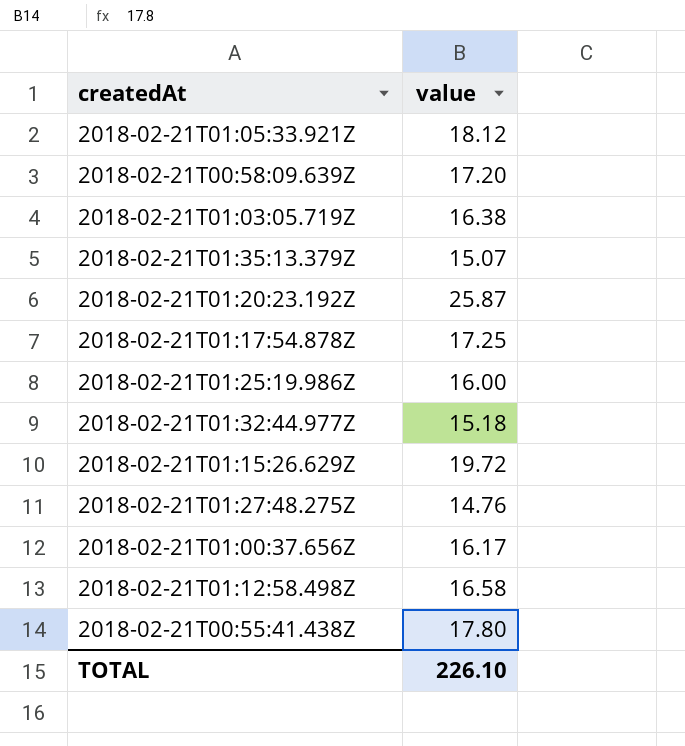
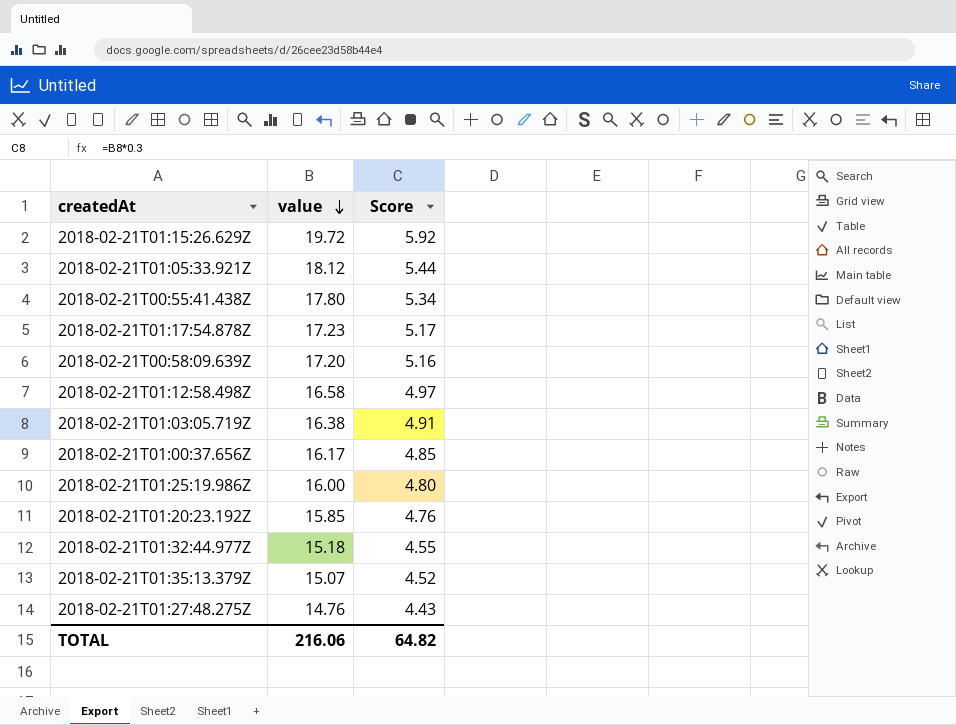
row order: none -> value descending
column Score | formula: none -> [value] * 0.3
2018-02-21T01:17:54.878Z | value: 17.25 -> 17.23
2018-02-21T01:20:23.192Z | value: 25.87 -> 15.85
TOTAL | value: 226.10 -> 216.06

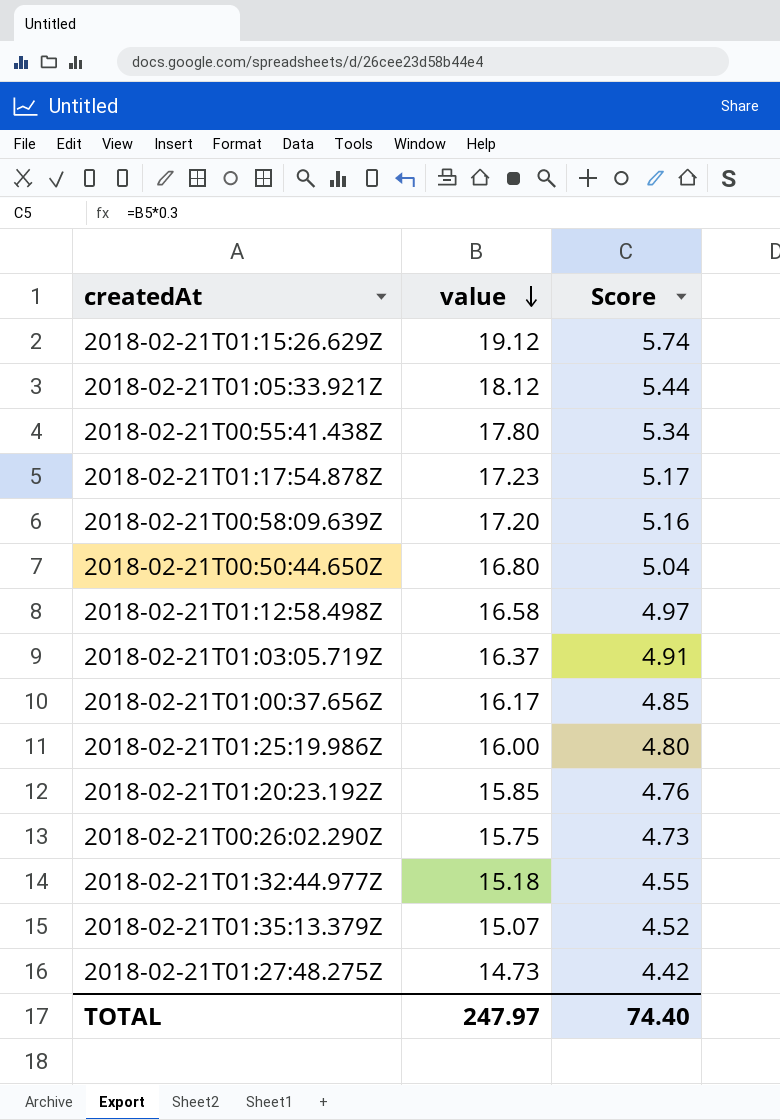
2018-02-21T01:15:26.629Z | value: 19.72 -> 19.12
2018-02-21T01:15:26.629Z | Score: 5.92 -> 5.74
row 2018-02-21T00:50:44.650Z: none -> 16.80 | 5.04
2018-02-21T01:03:05.719Z | value: 16.38 -> 16.37
row 2018-02-21T00:26:02.290Z: none -> 15.75 | 4.73
2018-02-21T01:27:48.275Z | value: 14.76 -> 14.73
2018-02-21T01:27:48.275Z | Score: 4.43 -> 4.42
TOTAL | value: 216.06 -> 247.97
TOTAL | Score: 64.82 -> 74.40

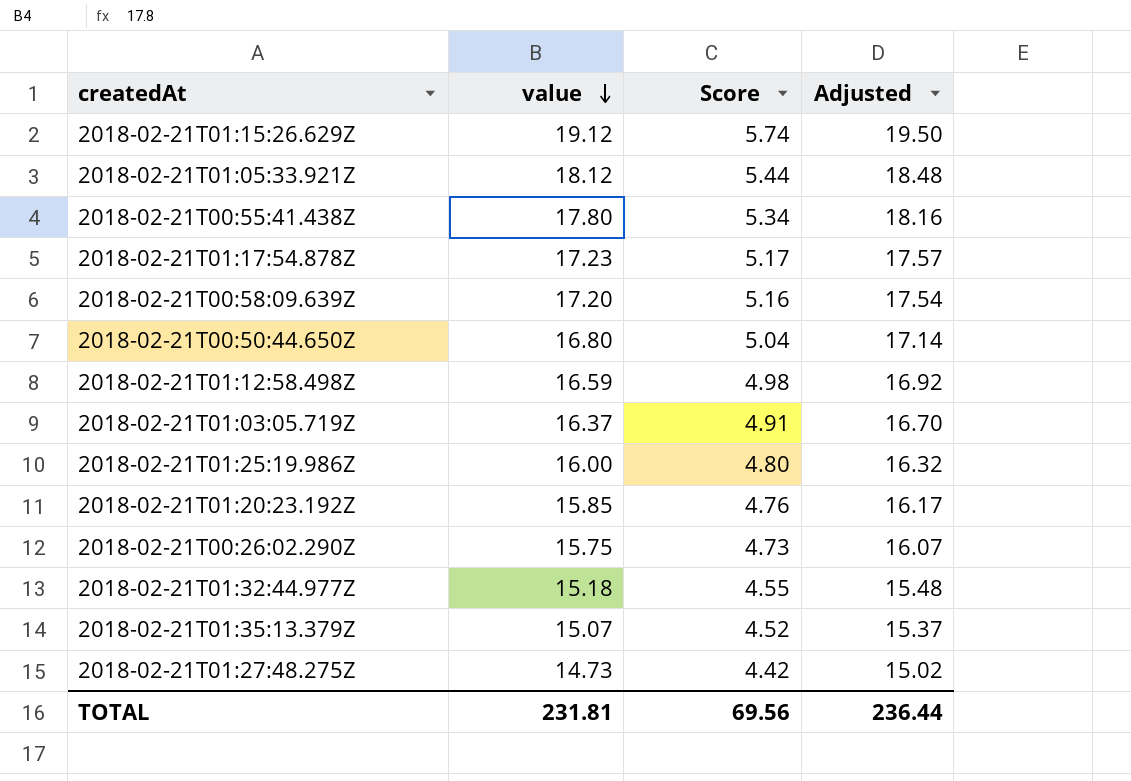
column Adjusted | formula: none -> [value] * 1.02
row 2018-02-21T01:00:37.656Z: 16.17 | 4.85 -> none
2018-02-21T01:12:58.498Z | value: 16.58 -> 16.59
2018-02-21T01:12:58.498Z | Score: 4.97 -> 4.98
TOTAL | value: 247.97 -> 231.81
TOTAL | Score: 74.40 -> 69.56

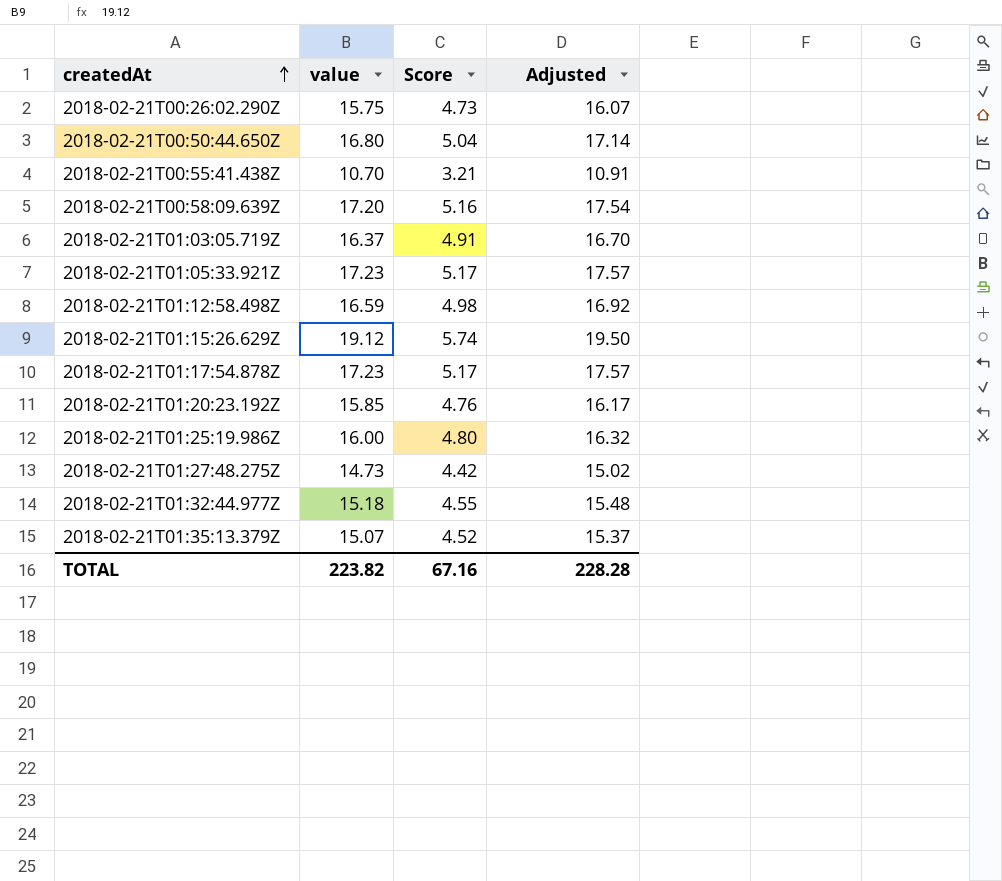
row order: value descending -> createdAt ascending
2018-02-21T00:55:41.438Z | value: 17.80 -> 10.70
2018-02-21T00:55:41.438Z | Score: 5.34 -> 3.21
2018-02-21T00:55:41.438Z | Adjusted: 18.16 -> 10.91
2018-02-21T01:05:33.921Z | value: 18.12 -> 17.23
2018-02-21T01:05:33.921Z | Score: 5.44 -> 5.17
2018-02-21T01:05:33.921Z | Adjusted: 18.48 -> 17.57
TOTAL | value: 231.81 -> 223.82
TOTAL | Score: 69.56 -> 67.16
TOTAL | Adjusted: 236.44 -> 228.28

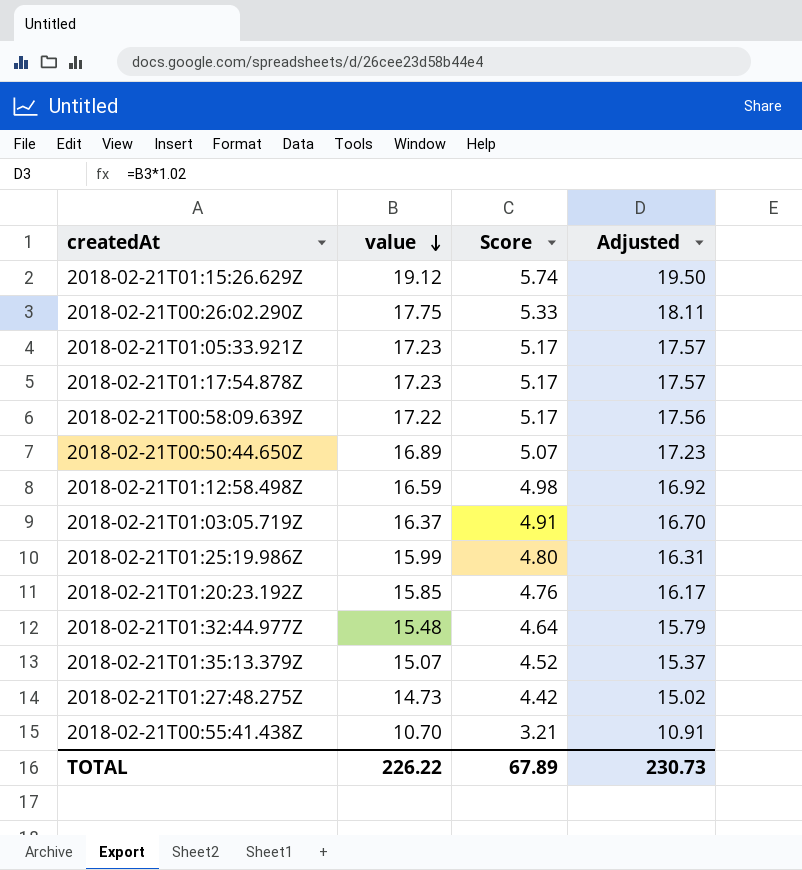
row order: createdAt ascending -> value descending
2018-02-21T00:26:02.290Z | value: 15.75 -> 17.75
2018-02-21T00:26:02.290Z | Score: 4.73 -> 5.33
2018-02-21T00:26:02.290Z | Adjusted: 16.07 -> 18.11
2018-02-21T00:58:09.639Z | value: 17.20 -> 17.22
2018-02-21T00:58:09.639Z | Score: 5.16 -> 5.17
2018-02-21T00:58:09.639Z | Adjusted: 17.54 -> 17.56
2018-02-21T00:50:44.650Z | value: 16.80 -> 16.89
2018-02-21T00:50:44.650Z | Score: 5.04 -> 5.07
2018-02-21T00:50:44.650Z | Adjusted: 17.14 -> 17.23
2018-02-21T01:25:19.986Z | value: 16.00 -> 15.99
2018-02-21T01:25:19.986Z | Adjusted: 16.32 -> 16.31
2018-02-21T01:32:44.977Z | value: 15.18 -> 15.48
2018-02-21T01:32:44.977Z | Score: 4.55 -> 4.64
2018-02-21T01:32:44.977Z | Adjusted: 15.48 -> 15.79
TOTAL | value: 223.82 -> 226.22
TOTAL | Score: 67.16 -> 67.89
TOTAL | Adjusted: 228.28 -> 230.73

